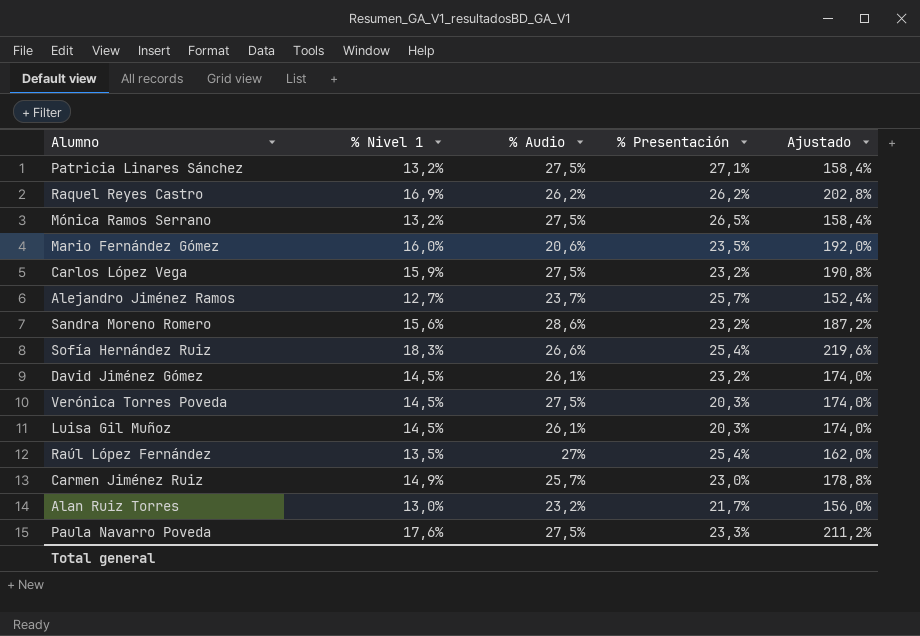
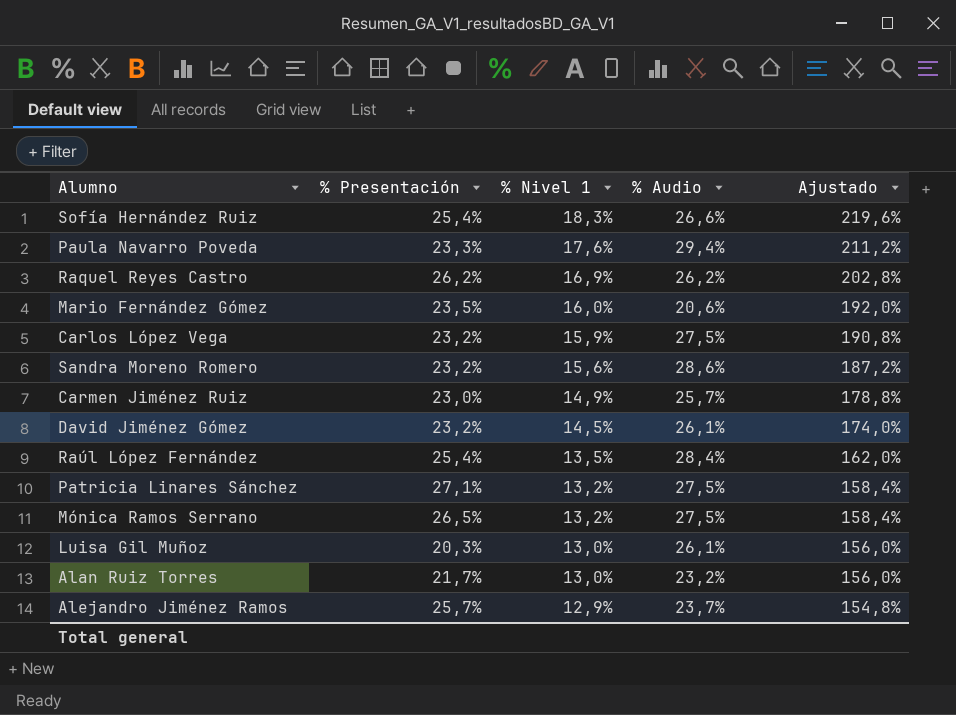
row order: none -> % Nivel 1 descending
column % Presentación | position: 4 -> 2
row Verónica Torres Poveda: 14,5% | 27,5% | 20,3% | 174,0% -> none
Paula Navarro Poveda | % Audio: 27,5% -> 29,4%
Raúl López Fernández | % Audio: 27% -> 28,4%
Luisa Gil Muñoz | % Nivel 1: 14,5% -> 13,0%
Luisa Gil Muñoz | Ajustado: 174,0% -> 156,0%
Alejandro Jiménez Ramos | % Nivel 1: 12,7% -> 12,9%
Alejandro Jiménez Ramos | Ajustado: 152,4% -> 154,8%

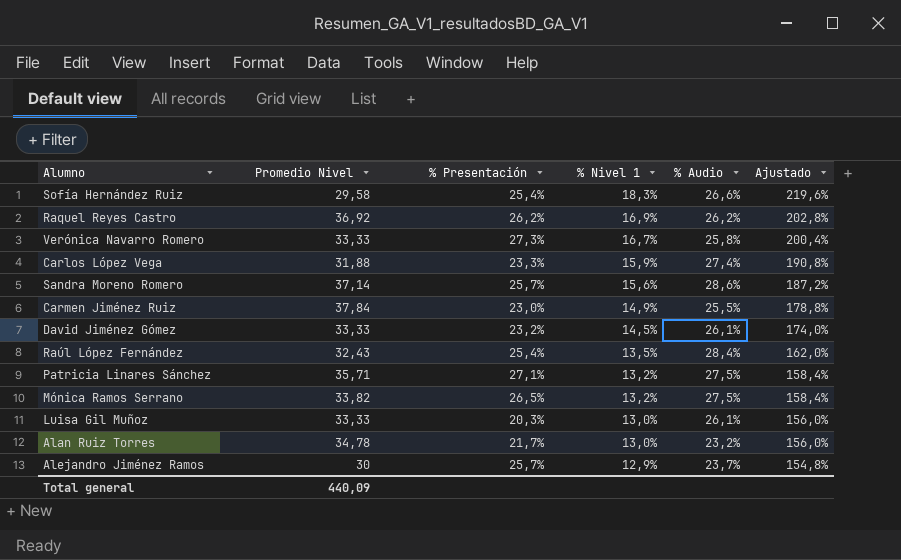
column Promedio Nivel | position: none -> 2
row Paula Navarro Poveda: 23,3% | 17,6% | 29,4% | 211,2% -> none
row Mario Fernández Gómez: 23,5% | 16,0% | 20,6% | 192,0% -> none
row Verónica Navarro Romero: none -> 33,33 | 27,3% | 16,7% | 25,8% | 200,4%
Carlos López Vega | % Presentación: 23,2% -> 23,3%
Carlos López Vega | % Audio: 27,5% -> 27,4%
Sandra Moreno Romero | % Presentación: 23,2% -> 25,7%
Carmen Jiménez Ruiz | % Audio: 25,7% -> 25,5%

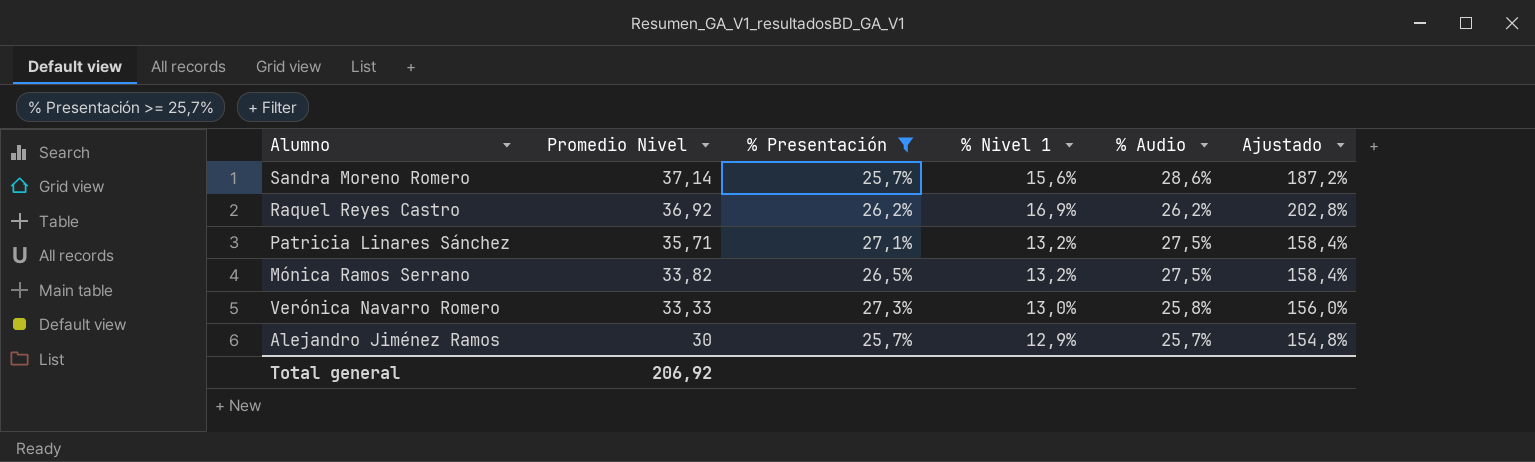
filter: none -> % Presentación >= 25,7%
row order: % Nivel 1 descending -> Promedio Nivel descending
Verónica Navarro Romero | % Nivel 1: 16,7% -> 13,0%
Verónica Navarro Romero | Ajustado: 200,4% -> 156,0%
Alejandro Jiménez Ramos | % Audio: 23,7% -> 25,7%
Total general | Promedio Nivel: 440,09 -> 206,92

